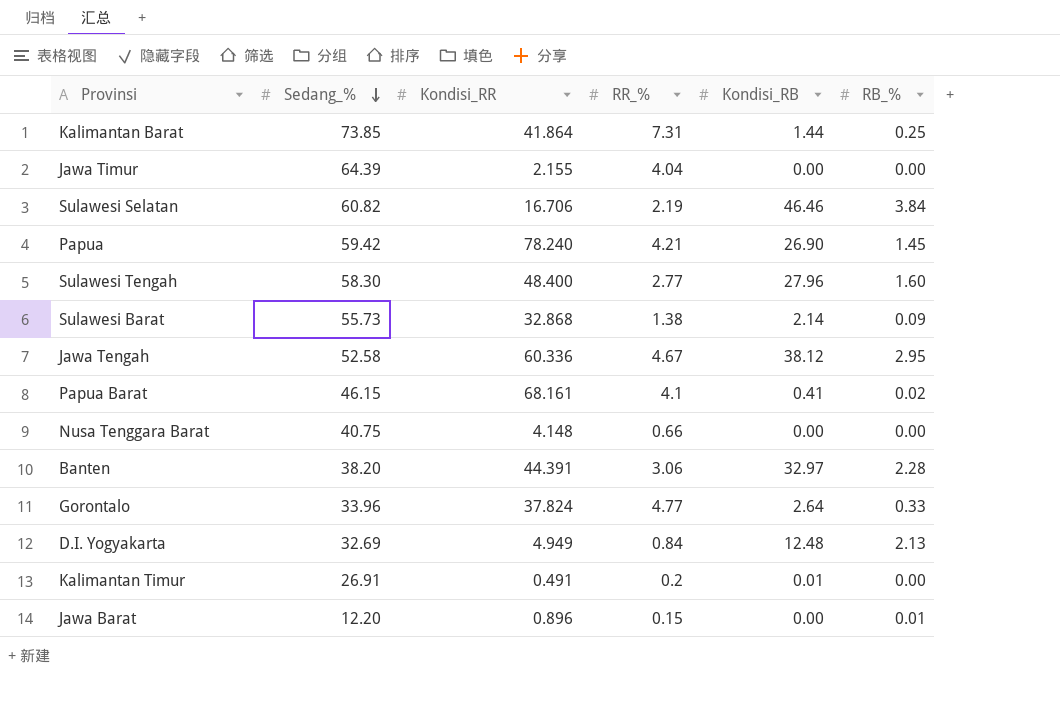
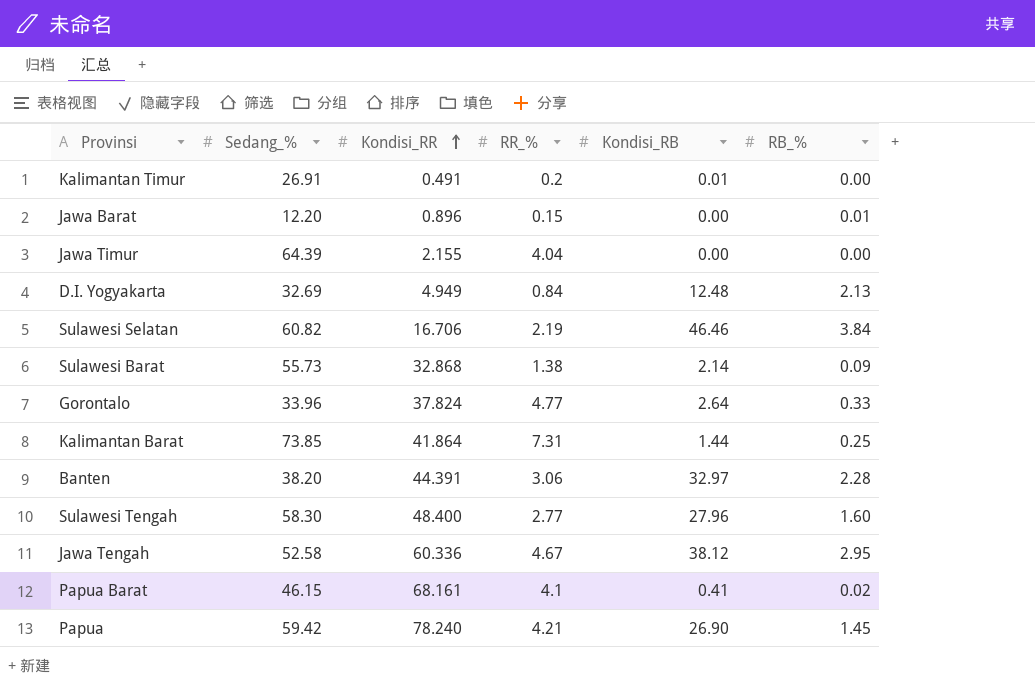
row order: Sedang_% descending -> Kondisi_RR ascending
row Nusa Tenggara Barat: 40.75 | 4.148 | 0.66 | 0.00 | 0.00 -> none

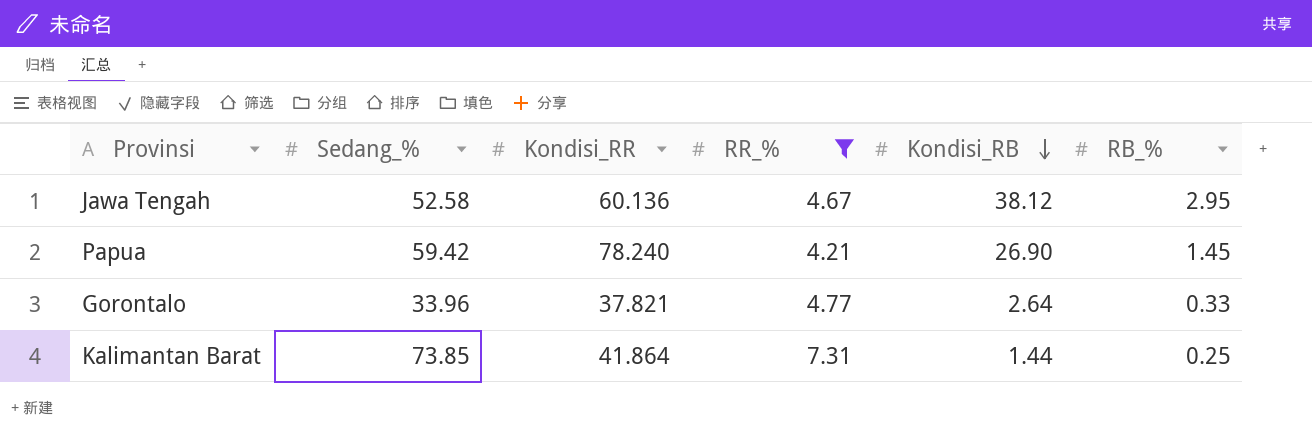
filter: none -> RR_% >= 4.21
row order: Kondisi_RR ascending -> Kondisi_RB descending
Jawa Tengah | Kondisi_RR: 60.336 -> 60.136
Gorontalo | Kondisi_RR: 37.824 -> 37.821

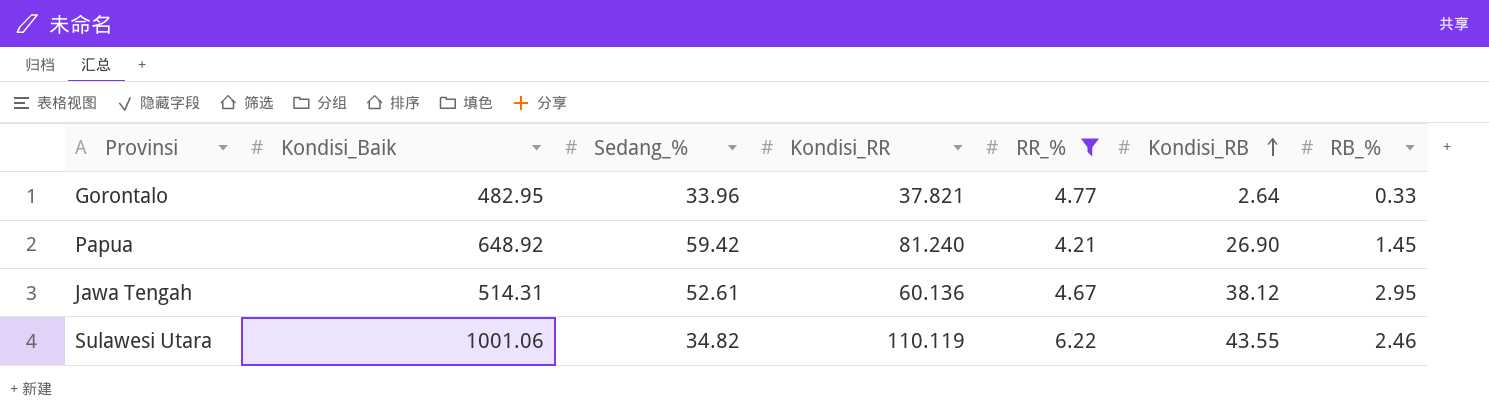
row order: Kondisi_RB descending -> Kondisi_RB ascending
column Kondisi_Baik | position: none -> 2
row Kalimantan Barat: 73.85 | 41.864 | 7.31 | 1.44 | 0.25 -> none
Papua | Kondisi_RR: 78.240 -> 81.240
Jawa Tengah | Sedang_%: 52.58 -> 52.61
row Sulawesi Utara: none -> 1001.06 | 34.82 | 110.119 | 6.22 | 43.55 | 2.46

